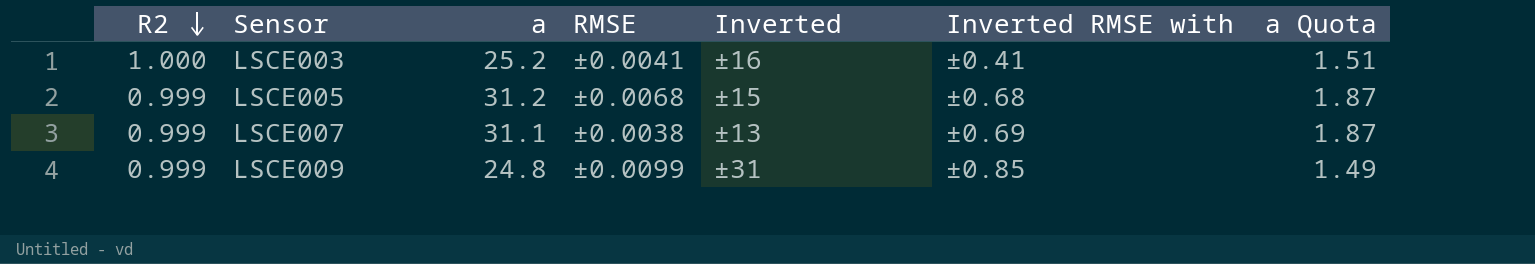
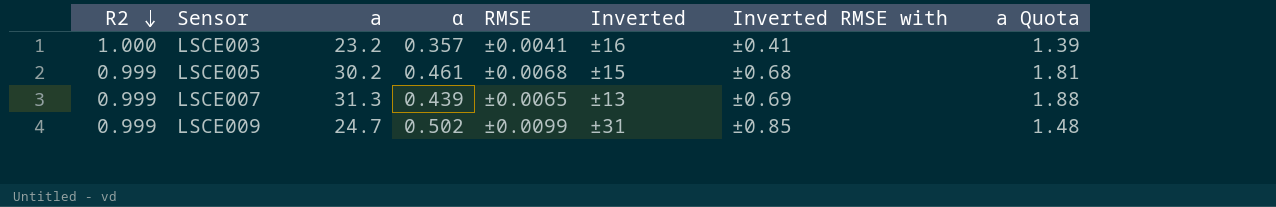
column α | position: none -> 4
LSCE003 | a: 25.2 -> 23.2
LSCE003 | a Quota: 1.51 -> 1.39
LSCE005 | a: 31.2 -> 30.2
LSCE005 | a Quota: 1.87 -> 1.81
LSCE007 | a: 31.1 -> 31.3
LSCE007 | RMSE: ±0.0038 -> ±0.0065
LSCE007 | a Quota: 1.87 -> 1.88
LSCE009 | a: 24.8 -> 24.7
LSCE009 | a Quota: 1.49 -> 1.48

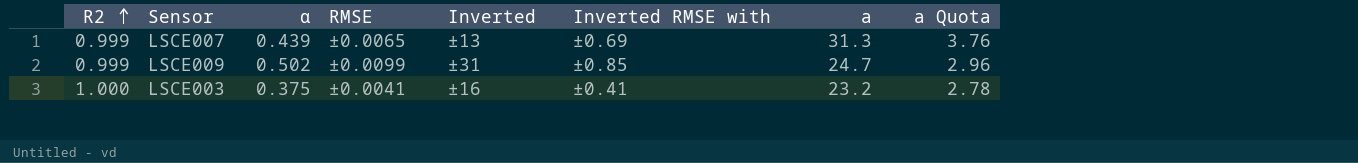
row order: R2 descending -> R2 ascending
column a | position: 3 -> 7
column a Quota | formula: [a] * 0.06 -> [a] * 0.12
row LSCE005: 0.999 | 30.2 | 0.461 | ±0.0068 | ±15 | ±0.68 | 1.81 -> none
LSCE003 | α: 0.357 -> 0.375

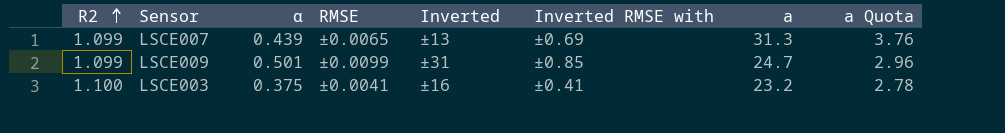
LSCE007 | R2: 0.999 -> 1.099
LSCE009 | R2: 0.999 -> 1.099
LSCE009 | α: 0.502 -> 0.501
LSCE003 | R2: 1.000 -> 1.100

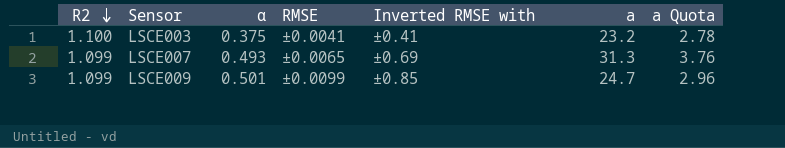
row order: R2 ascending -> R2 descending
column Inverted | position: 5 -> none
LSCE007 | α: 0.439 -> 0.493

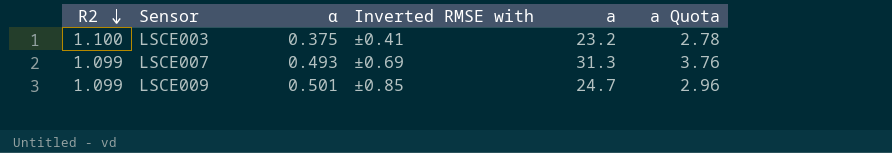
column RMSE | position: 4 -> none

